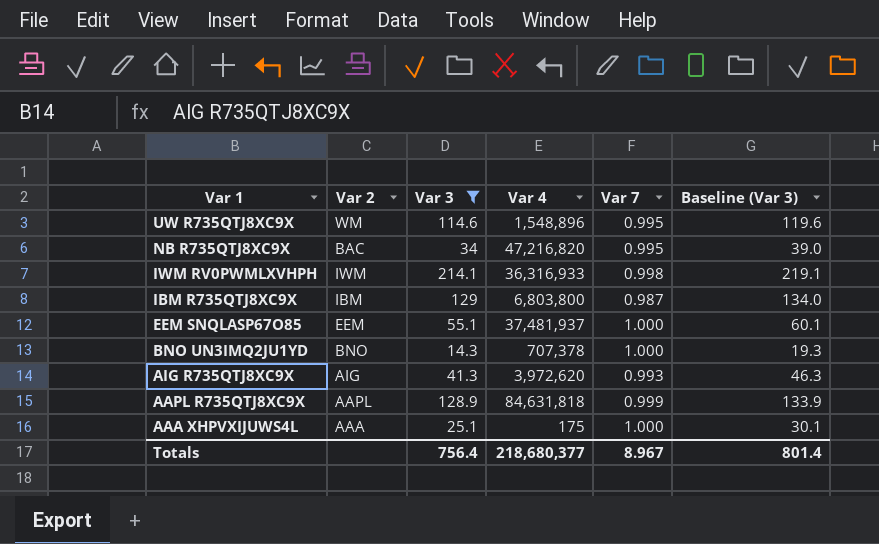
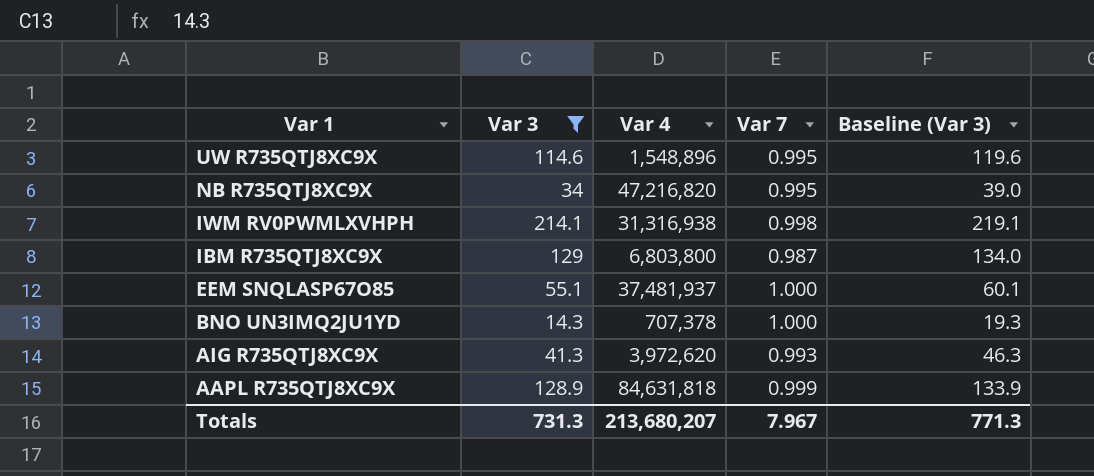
column Var 2 | position: 2 -> none
row AAA XHPVXIJUWS4L: AAA | 25.1 | 175 | 1.000 | 30.1 -> none
IWM RV0PWMLXVHPH | Var 4: 36,316,933 -> 31,316,938
Totals | Var 3: 756.4 -> 731.3
Totals | Var 4: 218,680,377 -> 213,680,207
Totals | Var 7: 8.967 -> 7.967
Totals | Baseline (Var 3): 801.4 -> 771.3

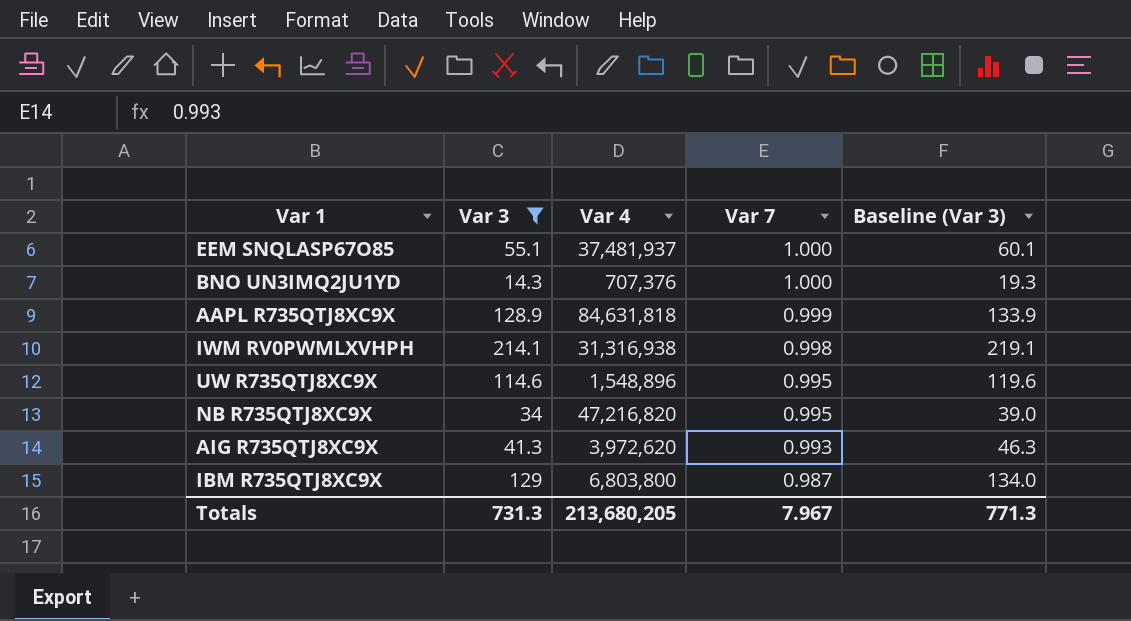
row order: Var 1 descending -> Var 7 descending
BNO UN3IMQ2JU1YD | Var 4: 707,378 -> 707,376
Totals | Var 4: 213,680,207 -> 213,680,205

